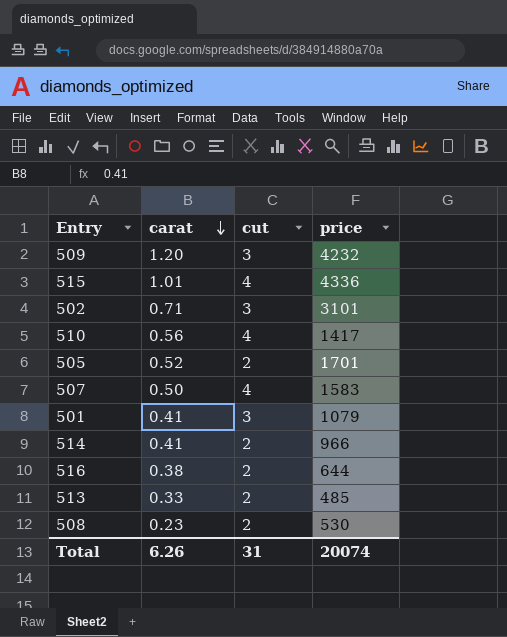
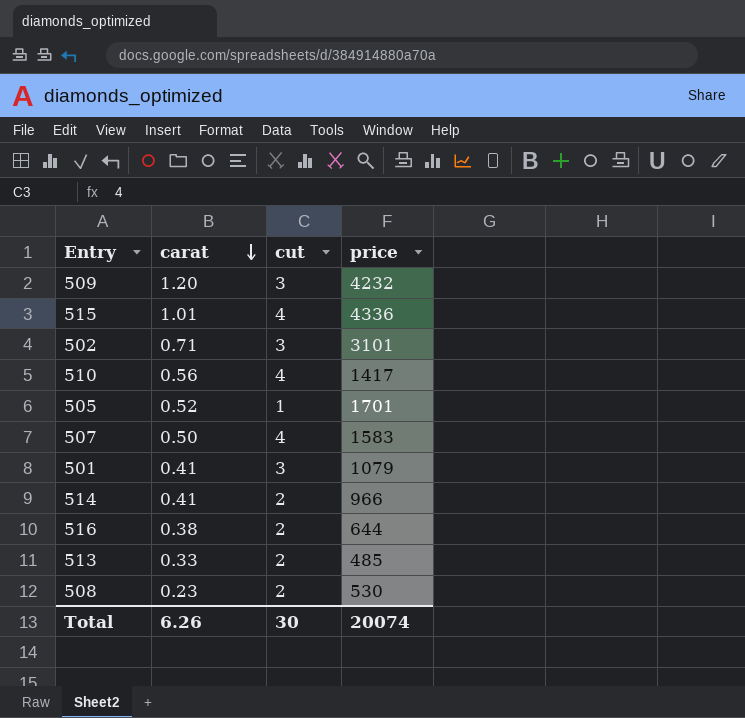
505 | cut: 2 -> 1
Total | cut: 31 -> 30

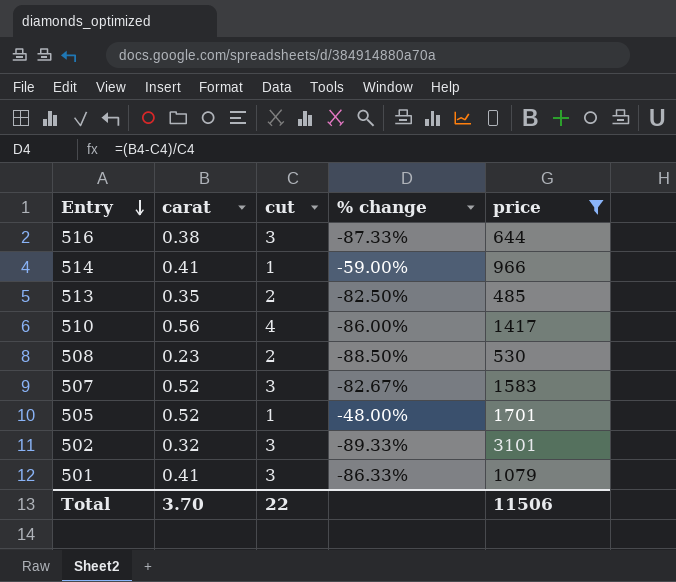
filter: none -> price <= 3101
row order: carat descending -> Entry descending
column % change | formula: none -> ([carat] - [cut]) / [cut]
516 | cut: 2 -> 3
514 | cut: 2 -> 1
513 | carat: 0.33 -> 0.35
507 | carat: 0.50 -> 0.52
507 | cut: 4 -> 3
502 | carat: 0.71 -> 0.32
Total | carat: 6.26 -> 3.70
Total | cut: 30 -> 22
Total | price: 20074 -> 11506

